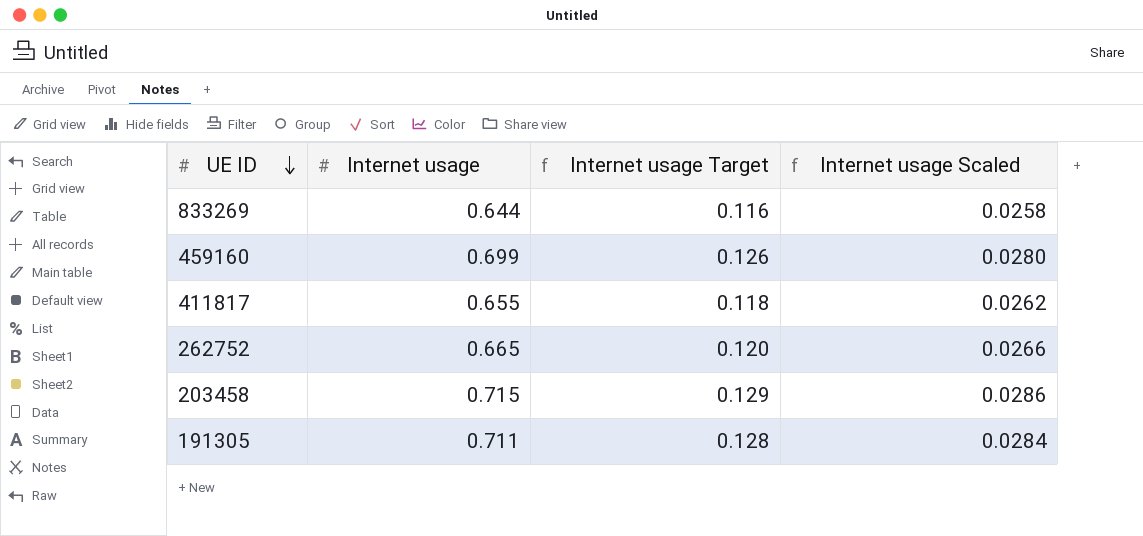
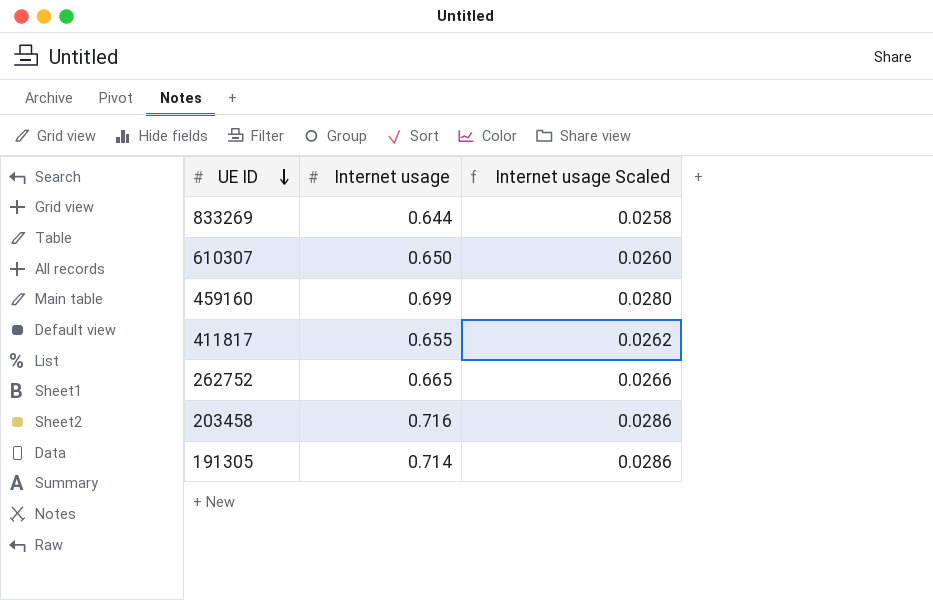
column Internet usage Target | formula: [Internet usage] * 0.18 -> none
row 610307: none -> 0.650 | 0.0260
203458 | Internet usage: 0.715 -> 0.716
191305 | Internet usage: 0.711 -> 0.714
191305 | Internet usage Scaled: 0.0284 -> 0.0286

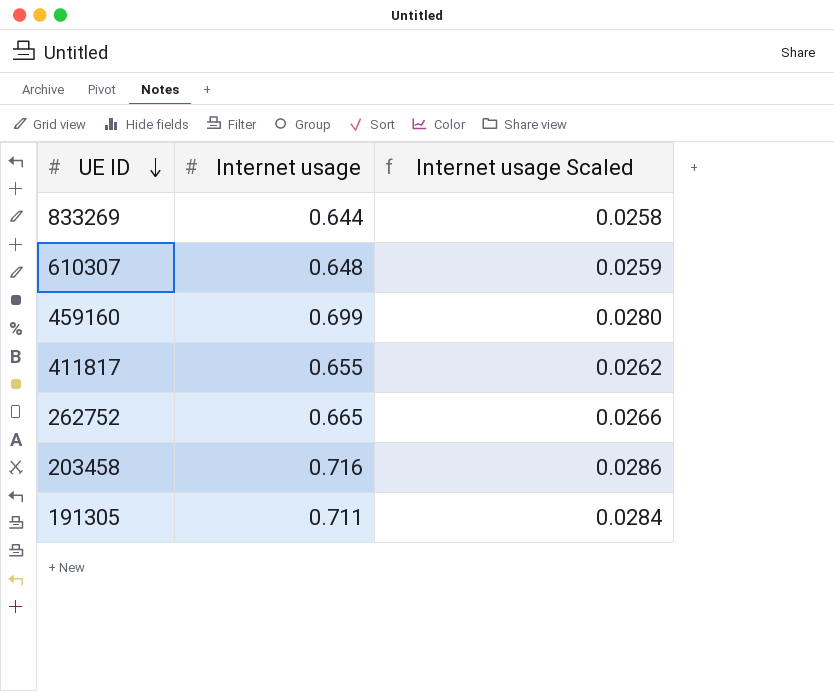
610307 | Internet usage: 0.650 -> 0.648
610307 | Internet usage Scaled: 0.0260 -> 0.0259
191305 | Internet usage: 0.714 -> 0.711
191305 | Internet usage Scaled: 0.0286 -> 0.0284

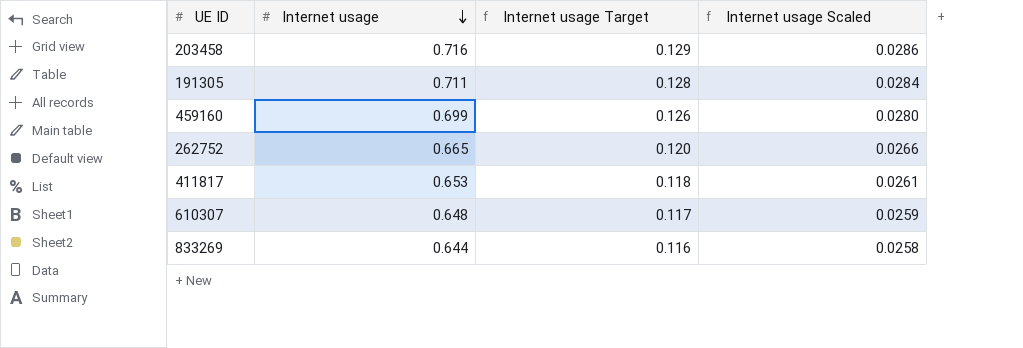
row order: UE ID descending -> Internet usage descending
column Internet usage Target | formula: none -> [Internet usage] * 0.18
411817 | Internet usage: 0.655 -> 0.653
411817 | Internet usage Scaled: 0.0262 -> 0.0261

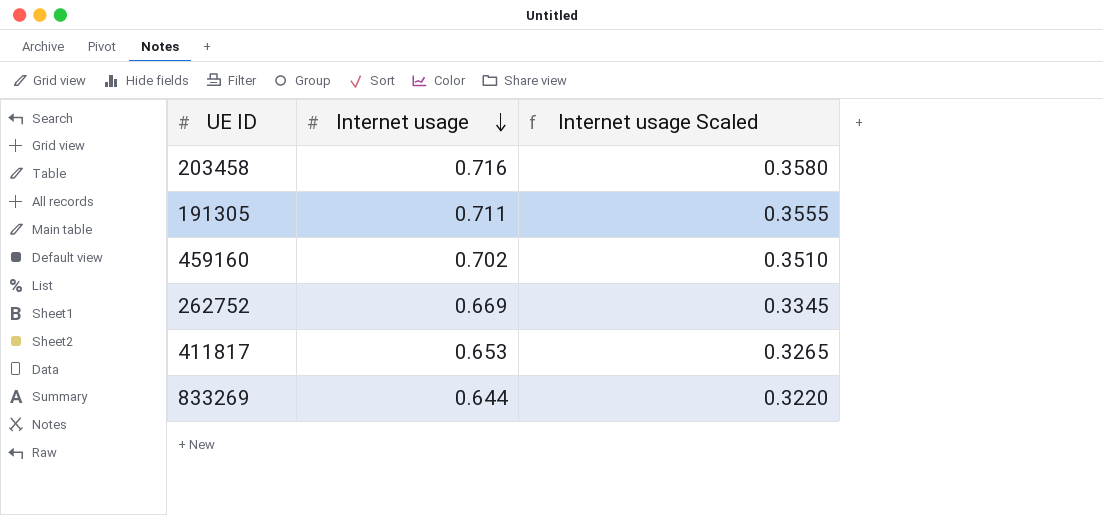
column Internet usage Target | formula: [Internet usage] * 0.18 -> none
column Internet usage Scaled | formula: [Internet usage] * 0.04 -> [Internet usage] * 0.5
row 610307: 0.648 | 0.117 | 0.0259 -> none
459160 | Internet usage: 0.699 -> 0.702
262752 | Internet usage: 0.665 -> 0.669

